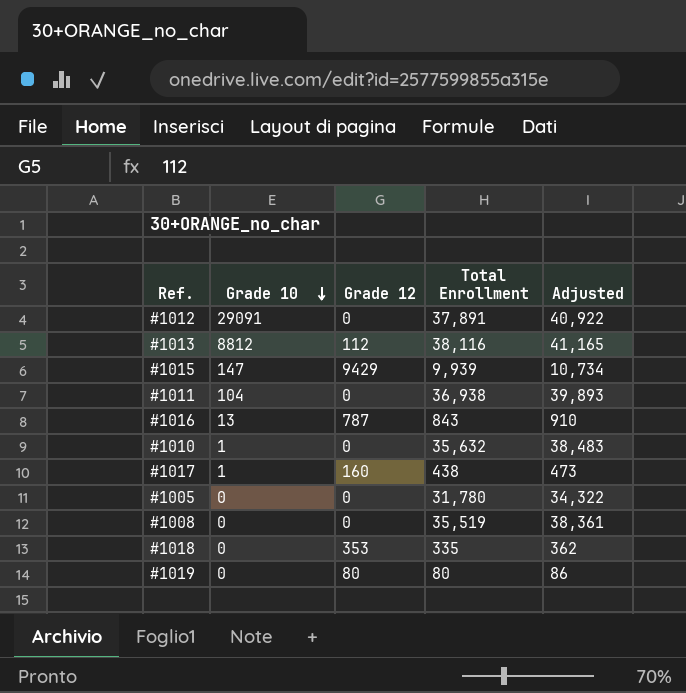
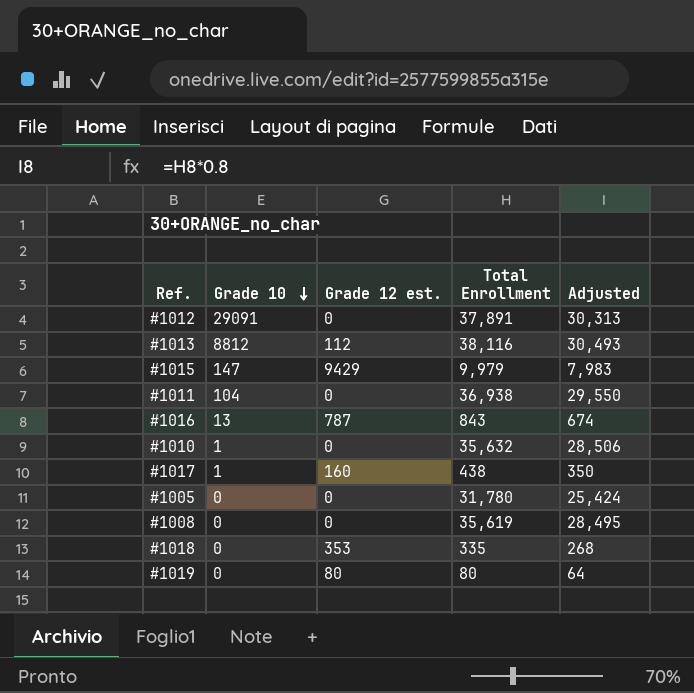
column name: Grade 12 -> Grade 12 est.
column Adjusted | formula: [Total Enrollment] * 1.08 -> [Total Enrollment] * 0.8
#1015 | Total Enrollment: 9,939 -> 9,979
#1008 | Total Enrollment: 35,519 -> 35,619

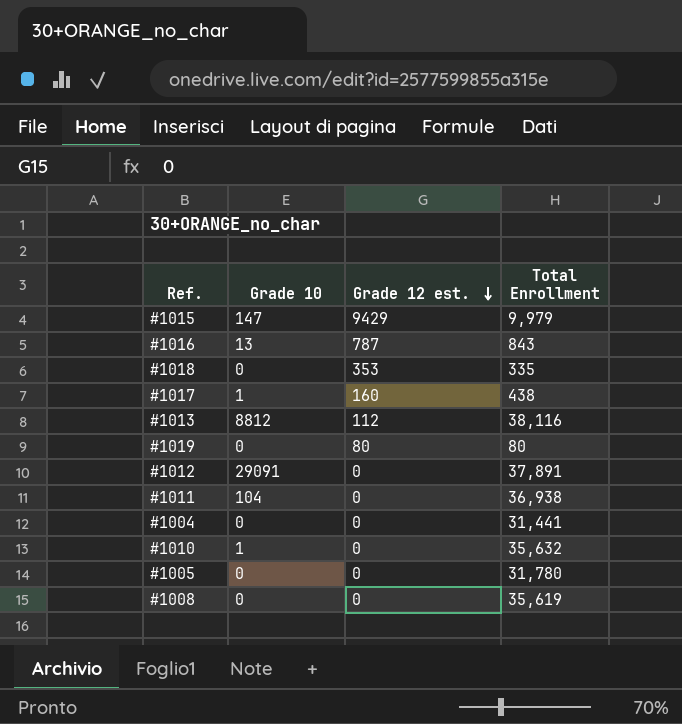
row order: Grade 10 descending -> Grade 12 est. descending
column Adjusted | formula: [Total Enrollment] * 0.8 -> none
row #1004: none -> 0 | 0 | 31,441

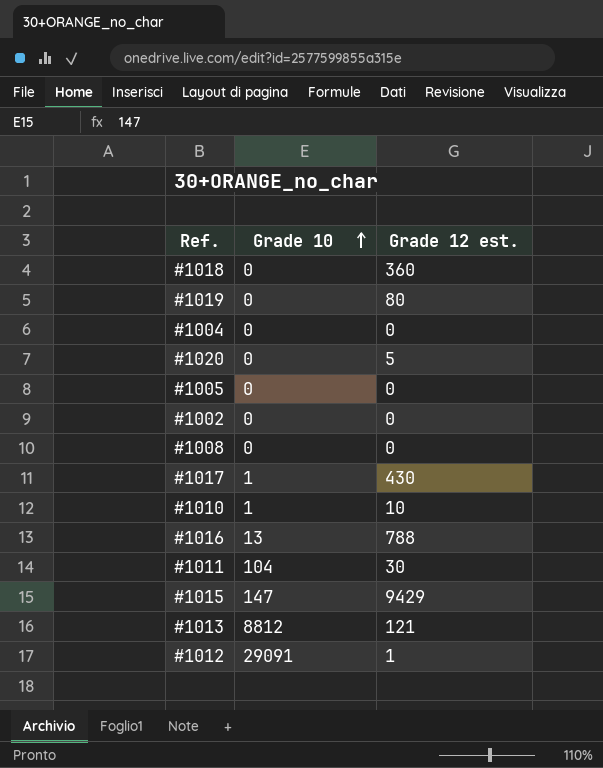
row order: Grade 12 est. descending -> Grade 10 ascending
column Total Enrollment | position: 4 -> none
#1018 | Grade 12 est.: 353 -> 360
row #1020: none -> 0 | 5
row #1002: none -> 0 | 0
#1017 | Grade 12 est.: 160 -> 430
#1010 | Grade 12 est.: 0 -> 10
#1016 | Grade 12 est.: 787 -> 788
#1011 | Grade 12 est.: 0 -> 30
#1013 | Grade 12 est.: 112 -> 121
#1012 | Grade 12 est.: 0 -> 1

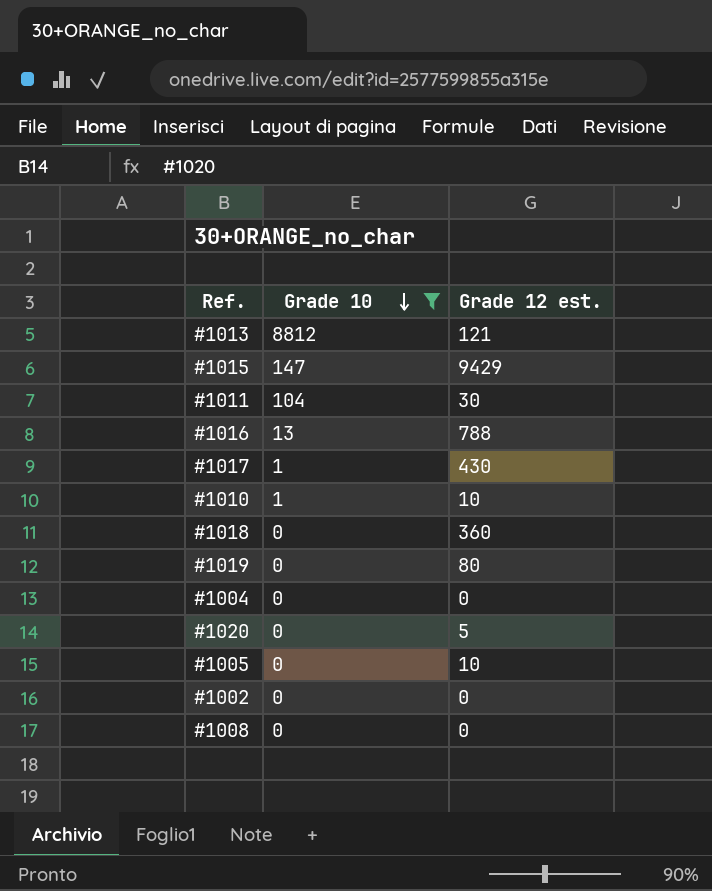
filter: none -> Grade 10 != 29091
row order: Grade 10 ascending -> Grade 10 descending
#1005 | Grade 12 est.: 0 -> 10

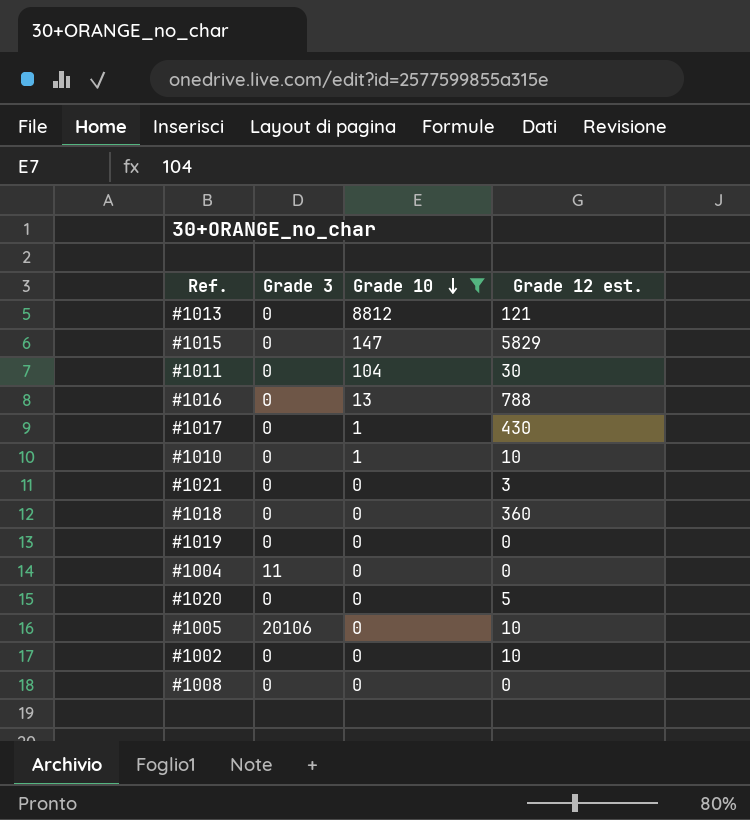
column Grade 3 | position: none -> 2
#1015 | Grade 12 est.: 9429 -> 5829
row #1021: none -> 0 | 0 | 3
#1019 | Grade 12 est.: 80 -> 0
#1002 | Grade 12 est.: 0 -> 10

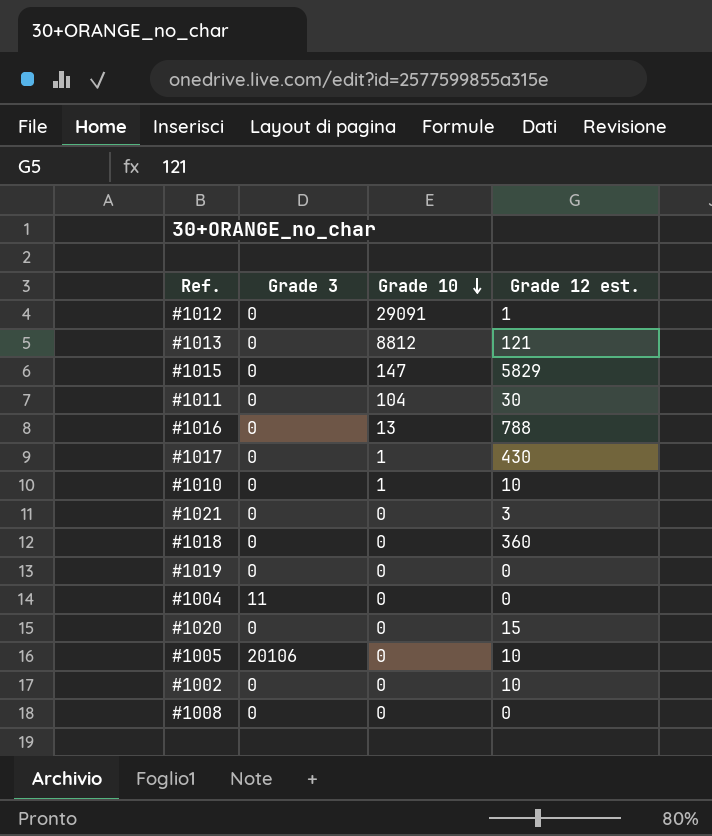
filter: Grade 10 != 29091 -> none
#1020 | Grade 12 est.: 5 -> 15

